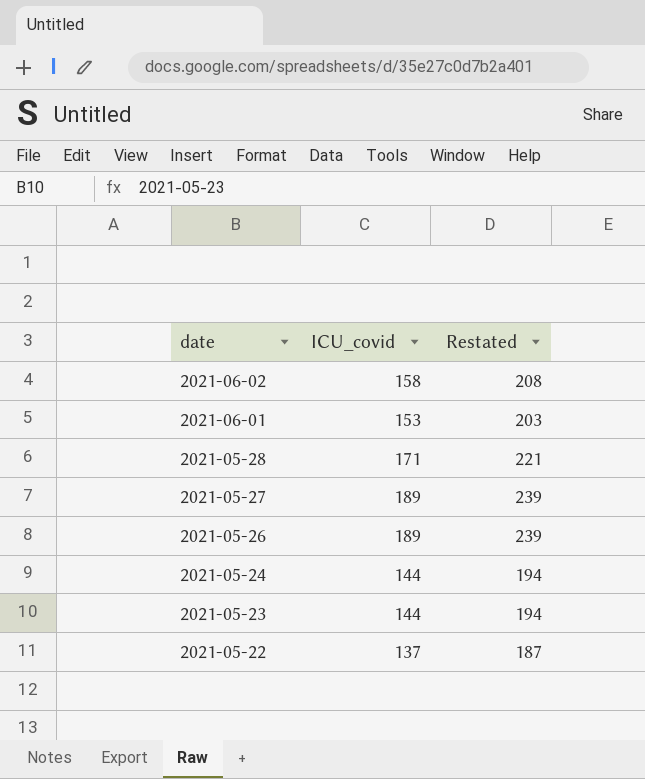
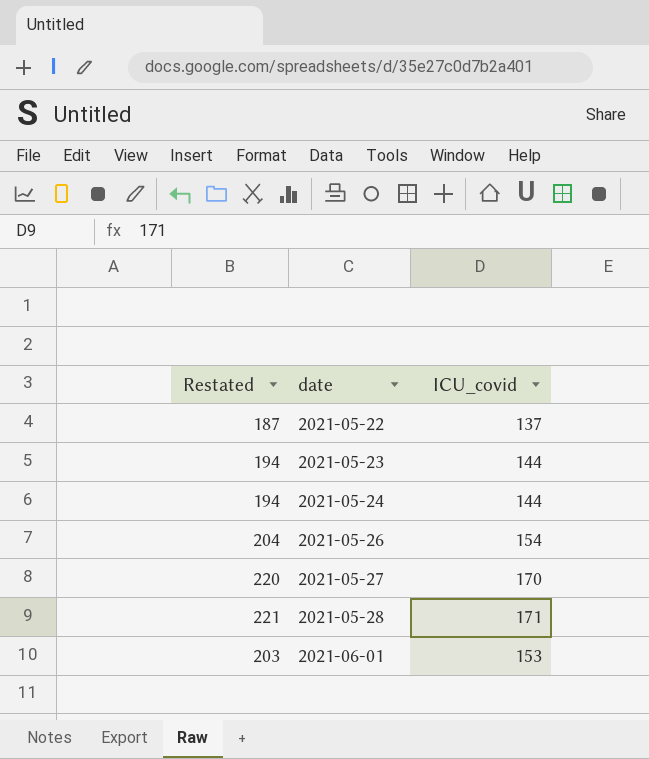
row order: date descending -> date ascending
column Restated | position: 3 -> 1
row 2021-06-02: 158 | 208 -> none
2021-05-26 | Restated: 239 -> 204
2021-05-26 | ICU_covid: 189 -> 154
2021-05-27 | Restated: 239 -> 220
2021-05-27 | ICU_covid: 189 -> 170

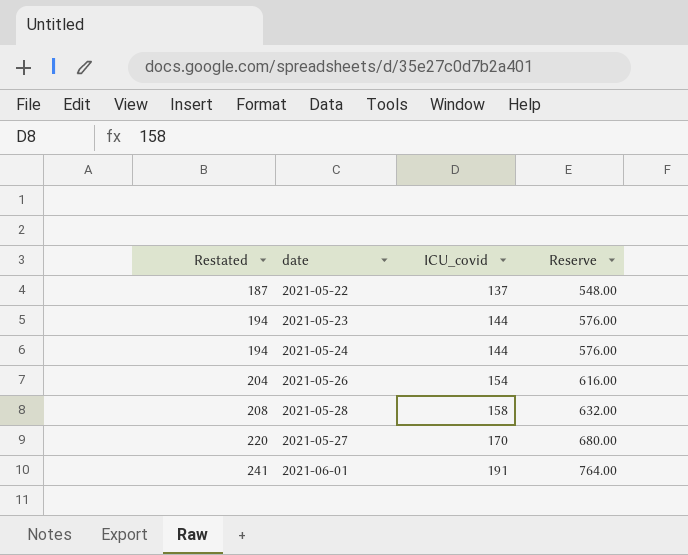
row order: date ascending -> Restated ascending
column Reserve | formula: none -> [ICU_covid] * 4
2021-05-28 | Restated: 221 -> 208
2021-05-28 | ICU_covid: 171 -> 158
2021-06-01 | Restated: 203 -> 241
2021-06-01 | ICU_covid: 153 -> 191

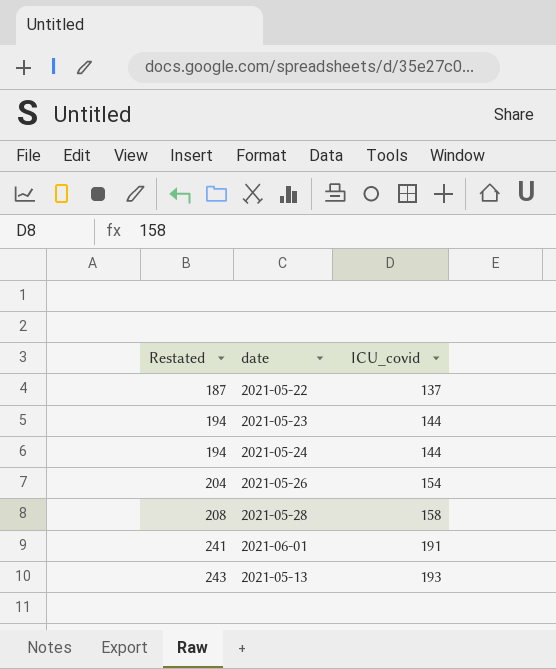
column Reserve | formula: [ICU_covid] * 4 -> none
row 2021-05-27: 220 | 170 | 680.00 -> none
row 2021-05-13: none -> 243 | 193

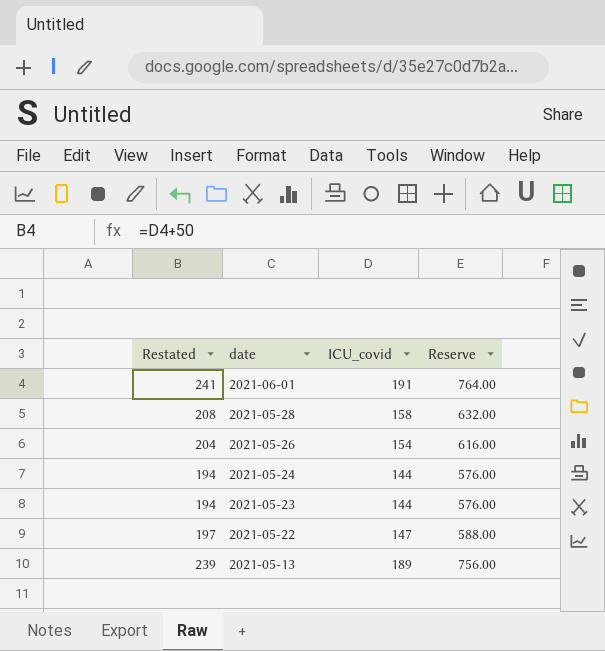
row order: Restated ascending -> date descending
column Reserve | formula: none -> [ICU_covid] * 4
2021-05-22 | Restated: 187 -> 197
2021-05-22 | ICU_covid: 137 -> 147
2021-05-13 | Restated: 243 -> 239
2021-05-13 | ICU_covid: 193 -> 189

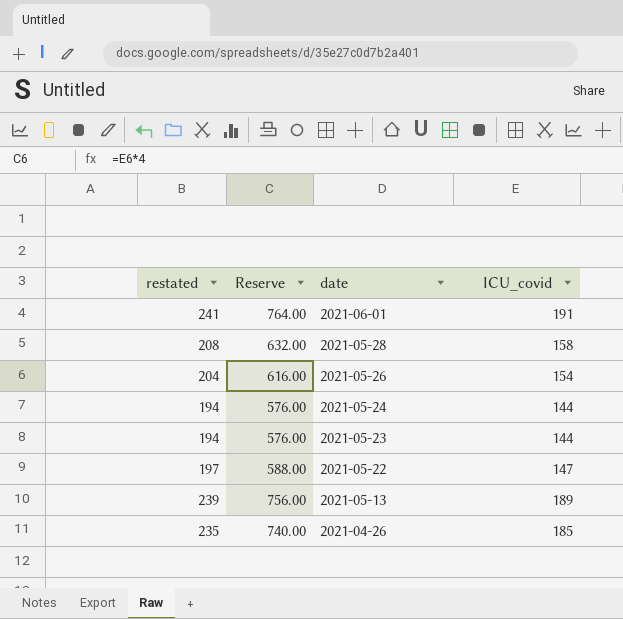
column name: Restated -> restated
column Reserve | position: 4 -> 2
row 2021-04-26: none -> 235 | 740.00 | 185

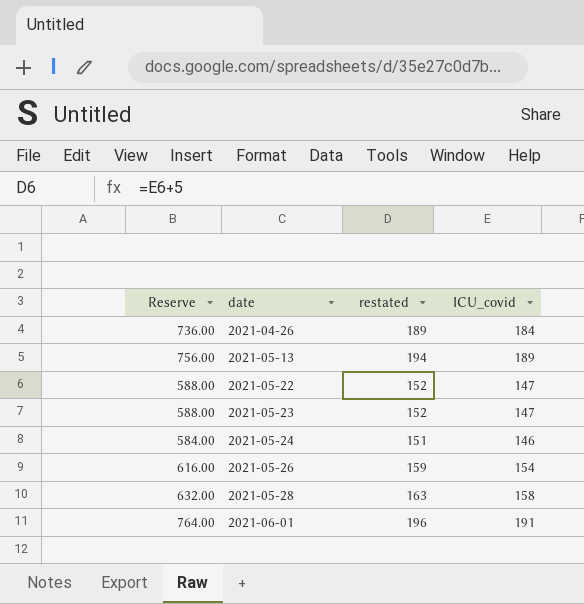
row order: date descending -> date ascending
column restated | formula: [ICU_covid] + 50 -> [ICU_covid] + 5
column restated | position: 1 -> 3
2021-04-26 | Reserve: 740.00 -> 736.00
2021-04-26 | ICU_covid: 185 -> 184
2021-05-23 | Reserve: 576.00 -> 588.00
2021-05-23 | ICU_covid: 144 -> 147
2021-05-24 | Reserve: 576.00 -> 584.00
2021-05-24 | ICU_covid: 144 -> 146

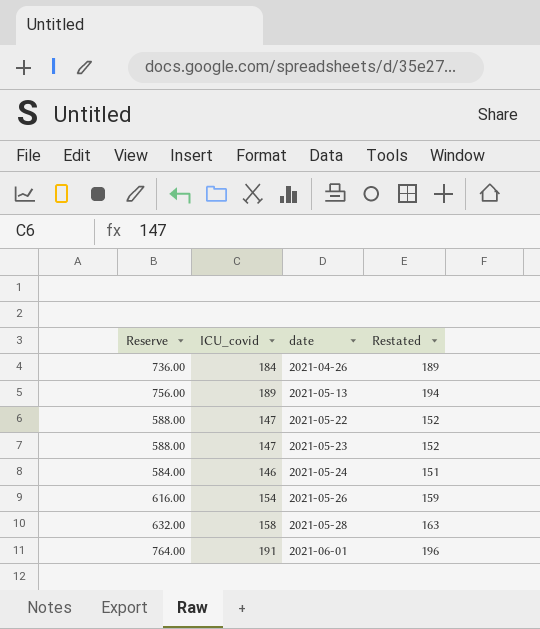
column ICU_covid | position: 4 -> 2
column name: restated -> Restated

